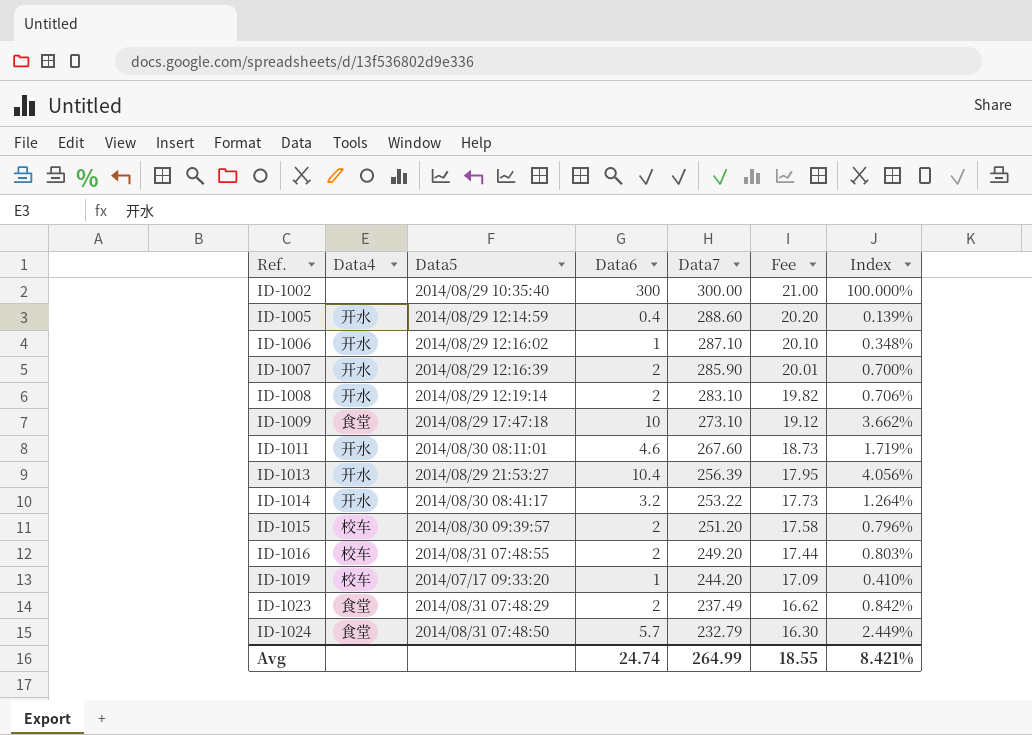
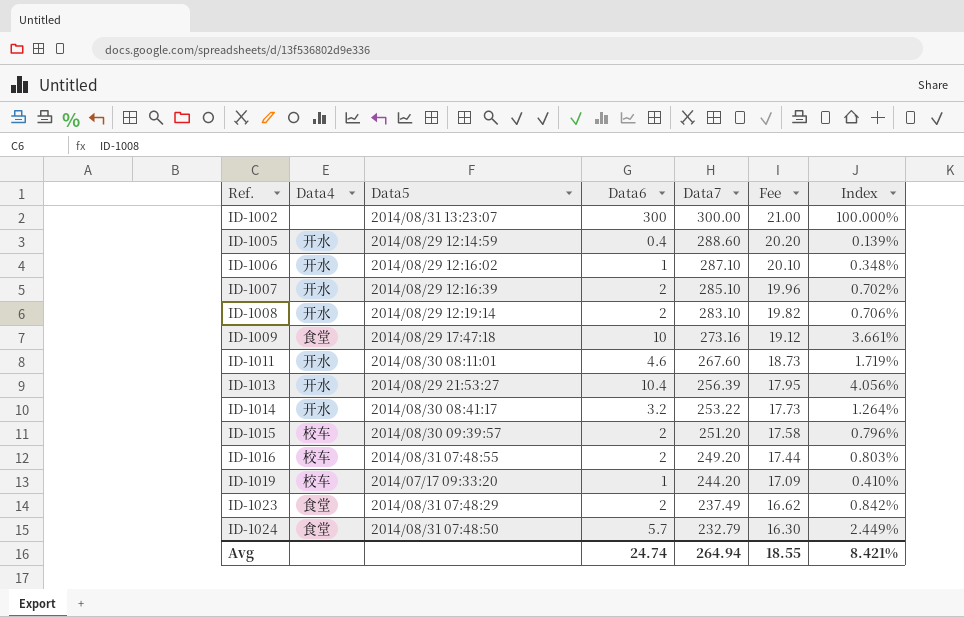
ID-1002 | Data5: 2014/08/29 10:35:40 -> 2014/08/31 13:23:07
ID-1007 | Data7: 285.90 -> 285.10
ID-1007 | Fee: 20.01 -> 19.96
ID-1007 | Index: 0.700% -> 0.702%
ID-1009 | Data7: 273.10 -> 273.16
ID-1009 | Index: 3.662% -> 3.661%
Avg | Data7: 264.99 -> 264.94

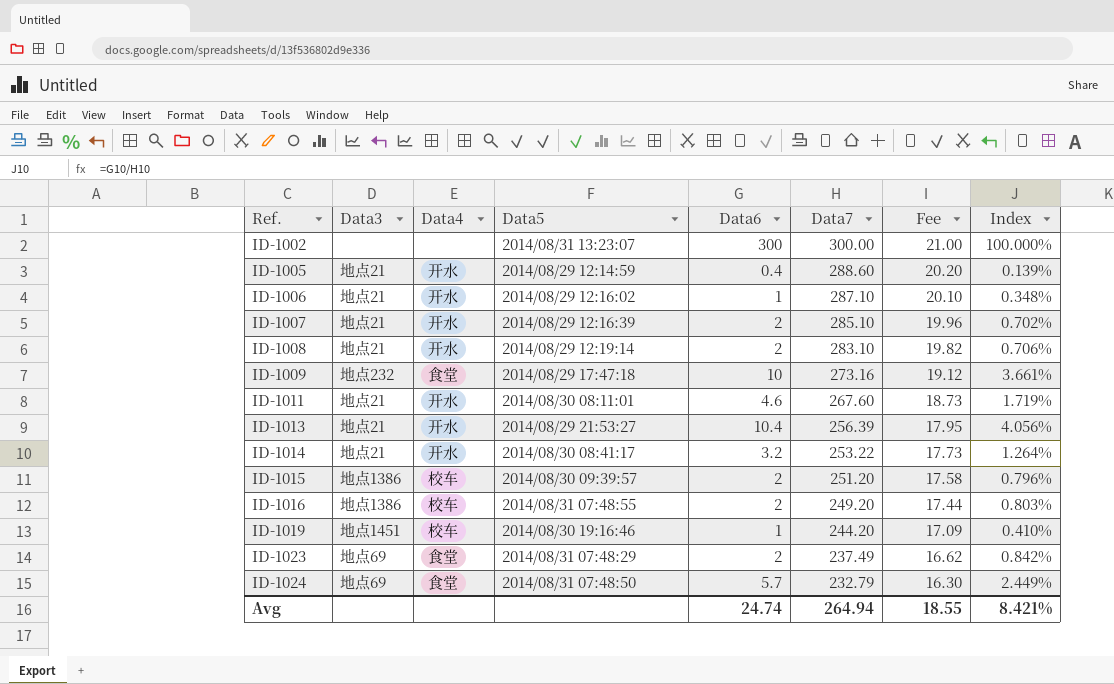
column Data3 | position: none -> 2
ID-1019 | Data5: 2014/07/17 09:33:20 -> 2014/08/30 19:16:46

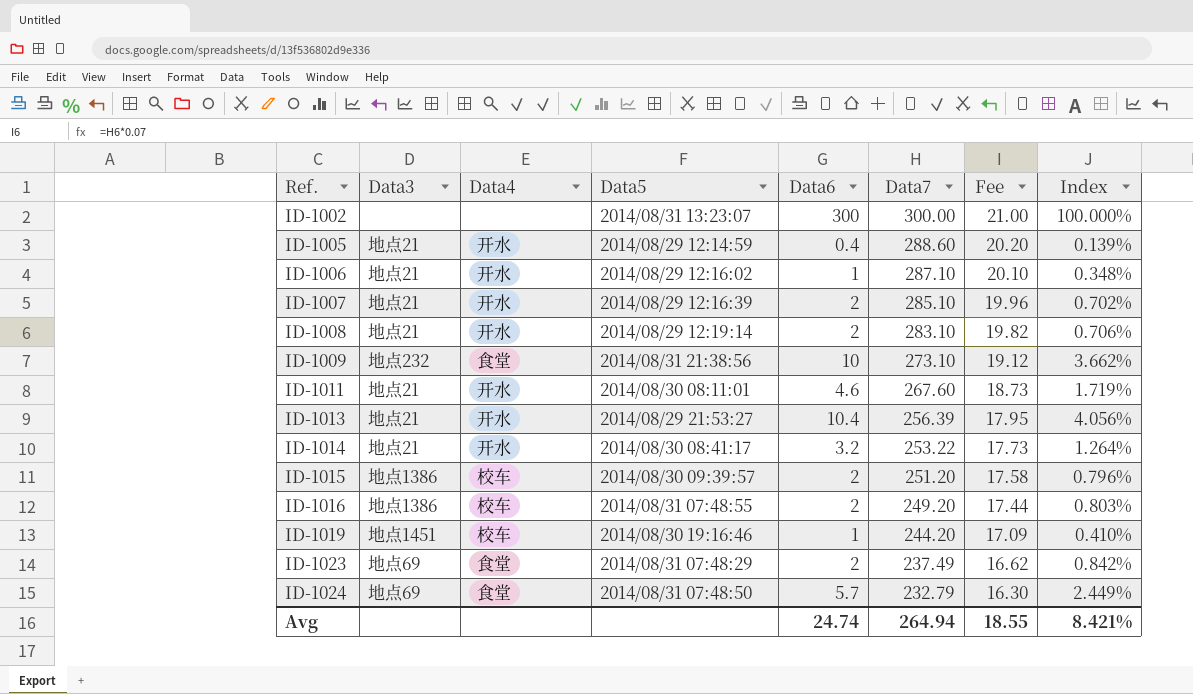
ID-1009 | Data5: 2014/08/29 17:47:18 -> 2014/08/31 21:38:56
ID-1009 | Data7: 273.16 -> 273.10
ID-1009 | Index: 3.661% -> 3.662%

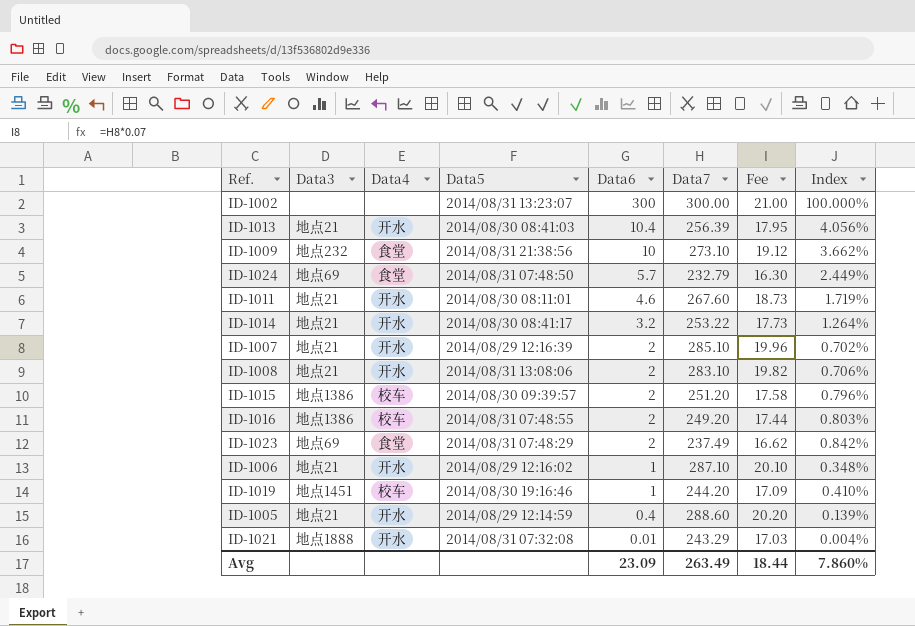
row order: Ref. ascending -> Data6 descending
ID-1013 | Data5: 2014/08/29 21:53:27 -> 2014/08/30 08:41:03
ID-1008 | Data5: 2014/08/29 12:19:14 -> 2014/08/31 13:08:06
row ID-1021: none -> 地点1888 | 开水 | 2014/08/31 07:32:08 | 0.01 | 243.29 | 17.03 | 0.004%
Avg | Data6: 24.74 -> 23.09
Avg | Data7: 264.94 -> 263.49
Avg | Fee: 18.55 -> 18.44
Avg | Index: 8.421% -> 7.860%

